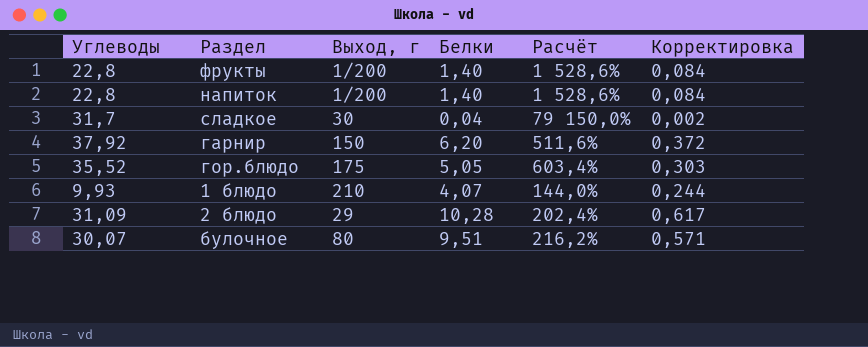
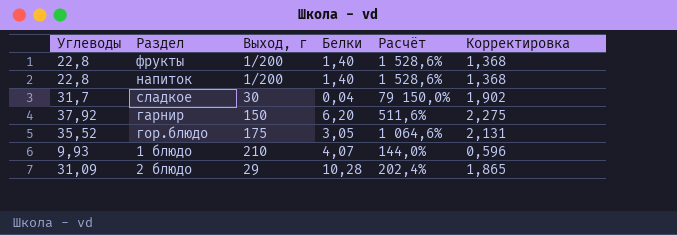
column Корректировка | formula: [Белки] * 0,06 -> [Углеводы] * 0,06
row булочное: 30,07 | 80 | 9,51 | 216,2% | 0,571 -> none
гор.блюдо | Белки: 5,05 -> 3,05
гор.блюдо | Расчёт: 603,4% -> 1 064,6%

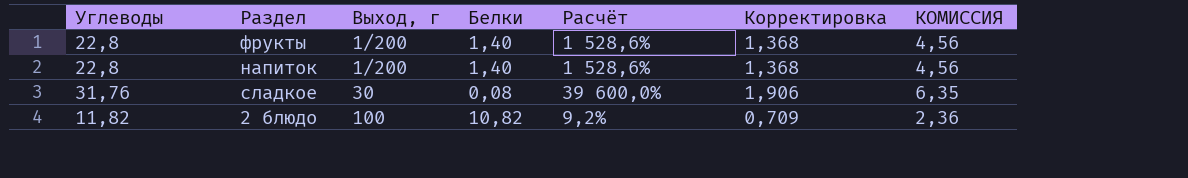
column КОМИССИЯ | formula: none -> [Углеводы] * 0,2
row гарнир: 37,92 | 150 | 6,20 | 511,6% | 2,275 -> none
row гор.блюдо: 35,52 | 175 | 3,05 | 1 064,6% | 2,131 -> none
row 1 блюдо: 9,93 | 210 | 4,07 | 144,0% | 0,596 -> none
сладкое | Углеводы: 31,7 -> 31,76
сладкое | Белки: 0,04 -> 0,08
сладкое | Расчёт: 79 150,0% -> 39 600,0%
сладкое | Корректировка: 1,902 -> 1,906
2 блюдо | Углеводы: 31,09 -> 11,82
2 блюдо | Выход, г: 29 -> 100
2 блюдо | Белки: 10,28 -> 10,82
2 блюдо | Расчёт: 202,4% -> 9,2%
2 блюдо | Корректировка: 1,865 -> 0,709

